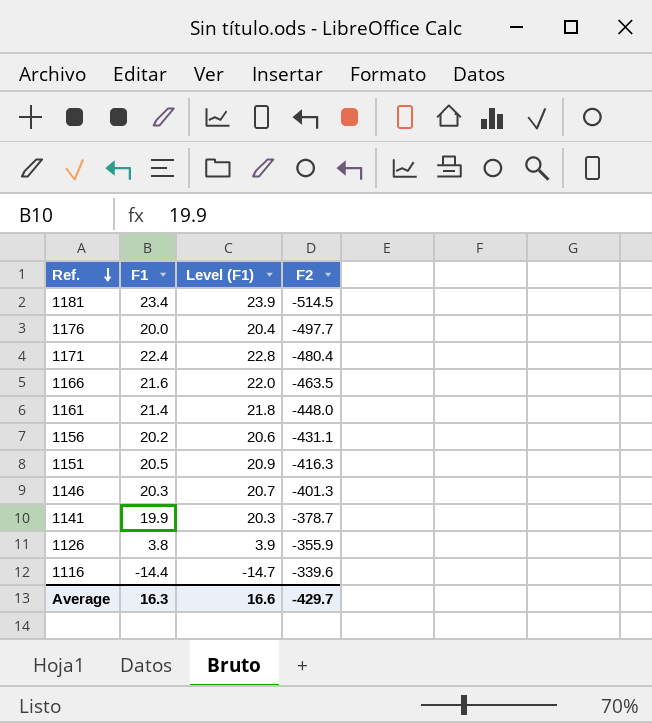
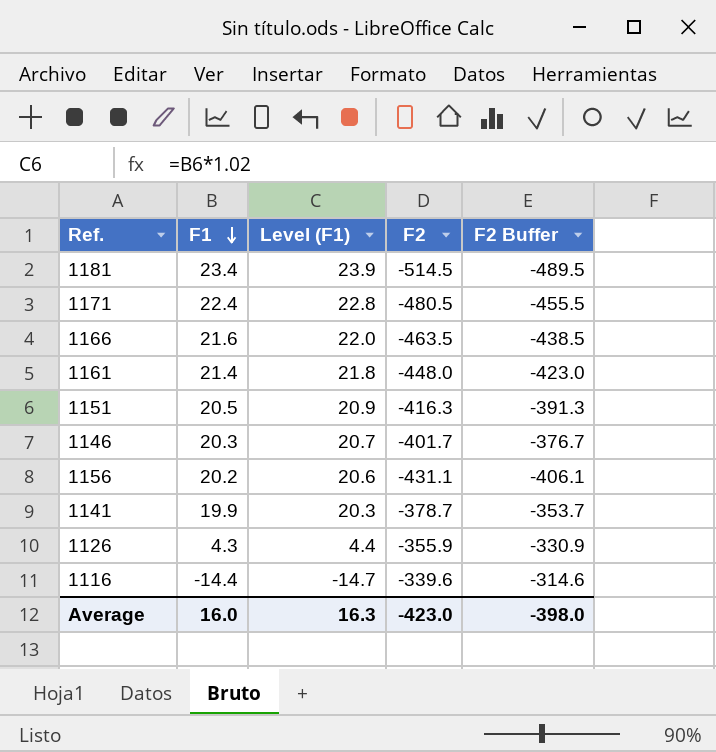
row order: Ref. descending -> F1 descending
column F2 Buffer | formula: none -> [F2] + 25
row 1176: 20.0 | 20.4 | -497.7 -> none
1171 | F2: -480.4 -> -480.5
1146 | F2: -401.3 -> -401.7
1126 | F1: 3.8 -> 4.3
1126 | Level (F1): 3.9 -> 4.4
Average | F1: 16.3 -> 16.0
Average | Level (F1): 16.6 -> 16.3
Average | F2: -429.7 -> -423.0

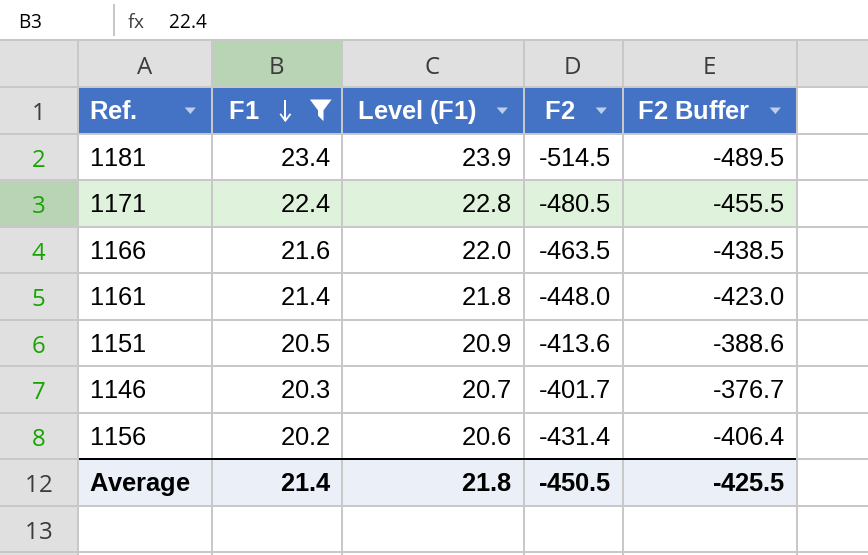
filter: none -> F1 >= 20.2
1151 | F2: -416.3 -> -413.6
1151 | F2 Buffer: -391.3 -> -388.6
1156 | F2: -431.1 -> -431.4
1156 | F2 Buffer: -406.1 -> -406.4
Average | F1: 16.0 -> 21.4
Average | Level (F1): 16.3 -> 21.8
Average | F2: -423.0 -> -450.5
Average | F2 Buffer: -398.0 -> -425.5

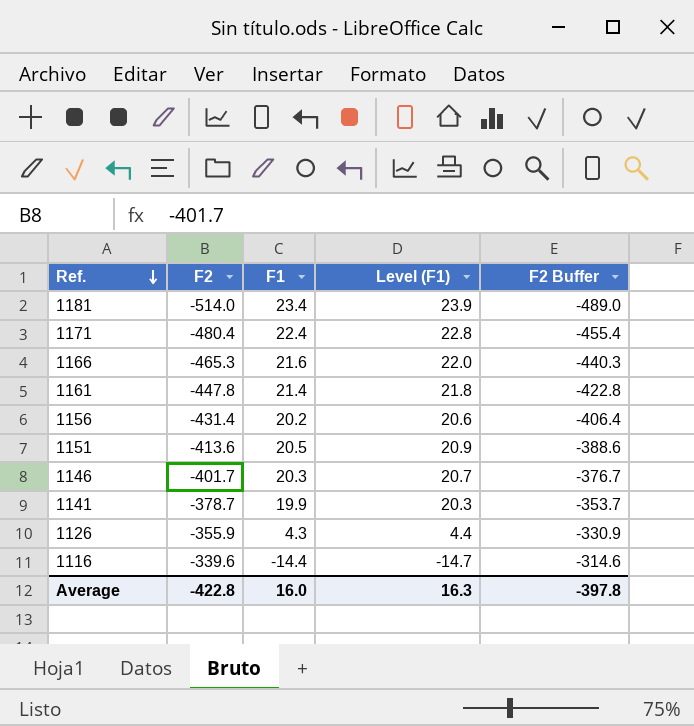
filter: F1 >= 20.2 -> none
row order: F1 descending -> Ref. descending
column F2 | position: 4 -> 2
1181 | F2: -514.5 -> -514.0
1181 | F2 Buffer: -489.5 -> -489.0
1171 | F2: -480.5 -> -480.4
1171 | F2 Buffer: -455.5 -> -455.4
1166 | F2: -463.5 -> -465.3
1166 | F2 Buffer: -438.5 -> -440.3
1161 | F2: -448.0 -> -447.8
1161 | F2 Buffer: -423.0 -> -422.8
Average | F2: -450.5 -> -422.8
Average | F1: 21.4 -> 16.0
Average | Level (F1): 21.8 -> 16.3
Average | F2 Buffer: -425.5 -> -397.8

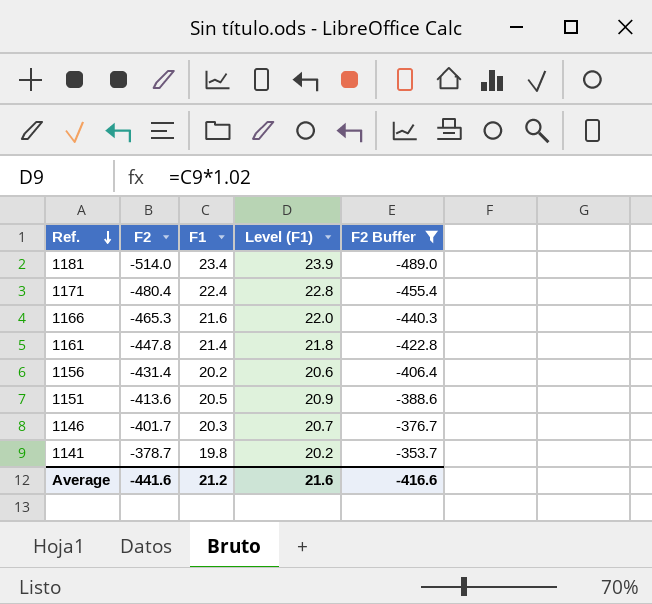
filter: none -> F2 Buffer <= -353.7
1141 | F1: 19.9 -> 19.8
1141 | Level (F1): 20.3 -> 20.2
Average | F2: -422.8 -> -441.6
Average | F1: 16.0 -> 21.2
Average | Level (F1): 16.3 -> 21.6
Average | F2 Buffer: -397.8 -> -416.6

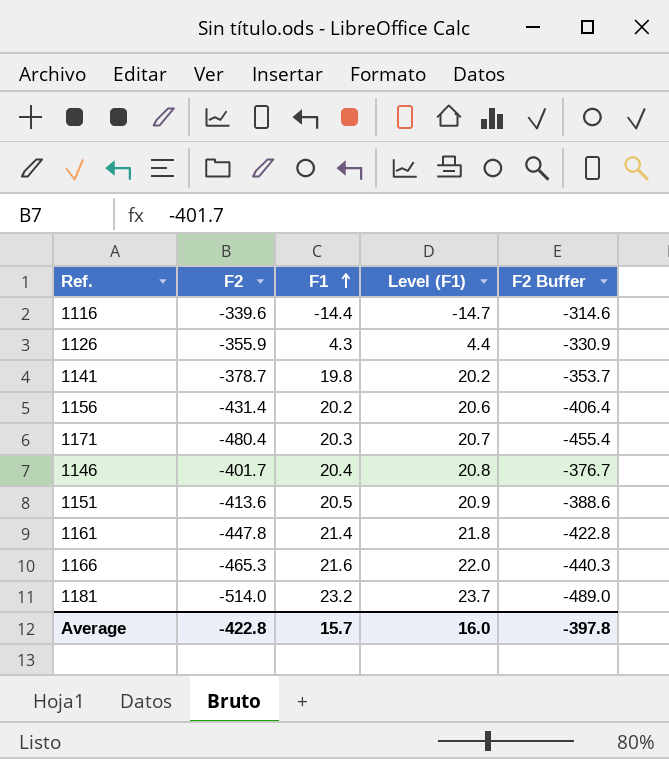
filter: F2 Buffer <= -353.7 -> none
row order: Ref. descending -> F1 ascending
1171 | F1: 22.4 -> 20.3
1171 | Level (F1): 22.8 -> 20.7
1146 | F1: 20.3 -> 20.4
1146 | Level (F1): 20.7 -> 20.8
1181 | F1: 23.4 -> 23.2
1181 | Level (F1): 23.9 -> 23.7
Average | F2: -441.6 -> -422.8
Average | F1: 21.2 -> 15.7
Average | Level (F1): 21.6 -> 16.0
Average | F2 Buffer: -416.6 -> -397.8

